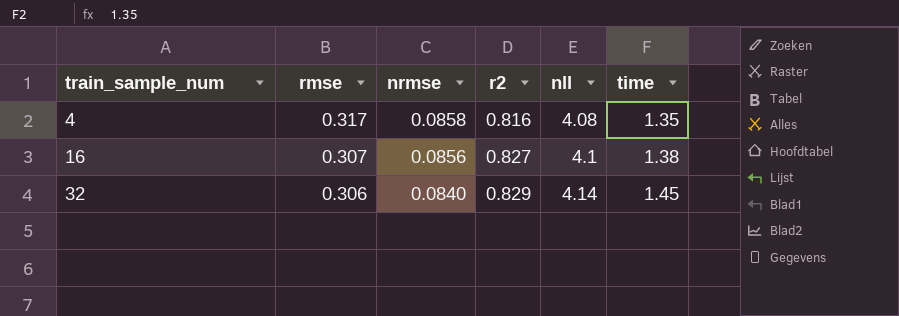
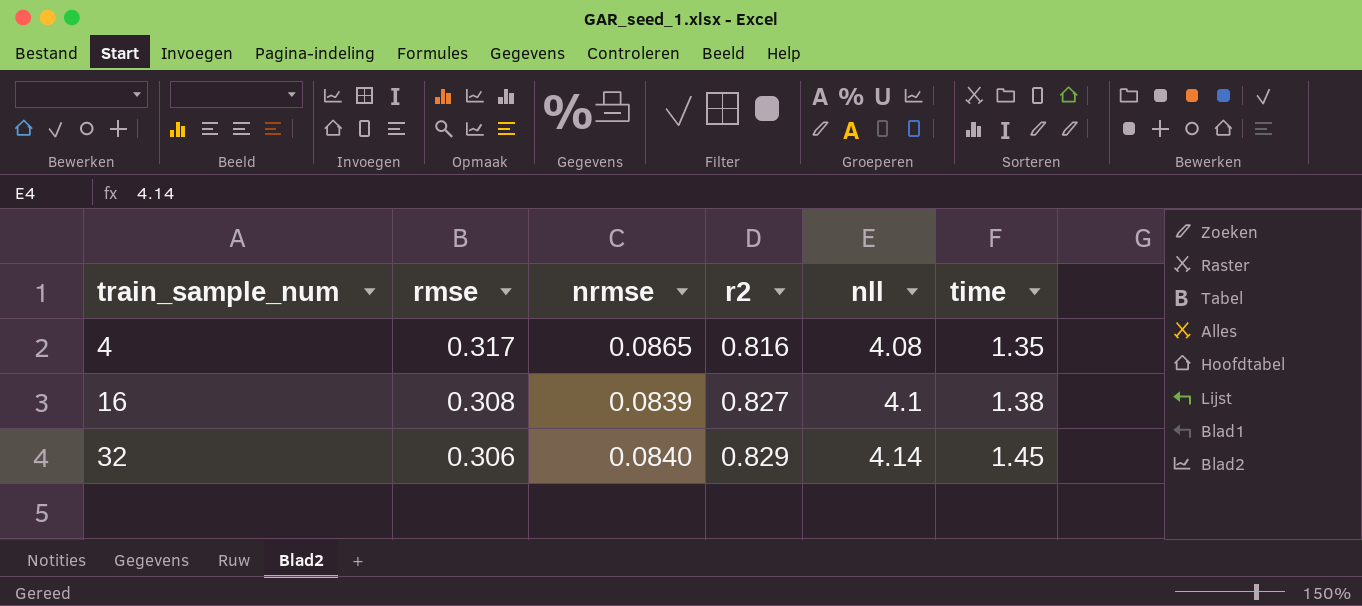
4 | nrmse: 0.0858 -> 0.0865
16 | rmse: 0.307 -> 0.308
16 | nrmse: 0.0856 -> 0.0839

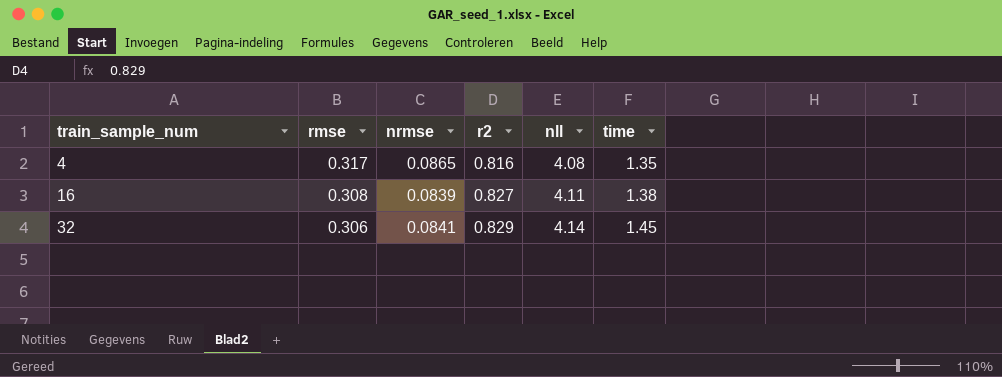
16 | nll: 4.1 -> 4.11
32 | nrmse: 0.0840 -> 0.0841

